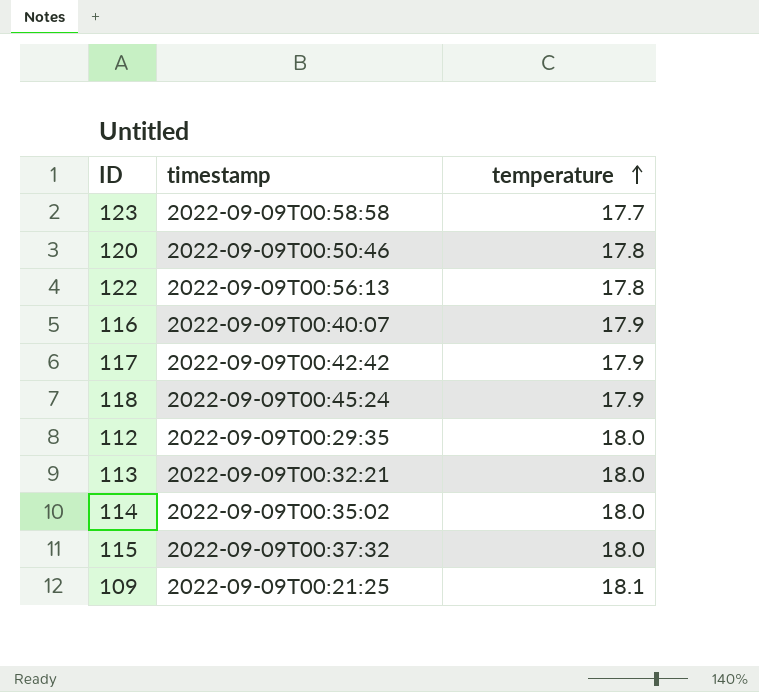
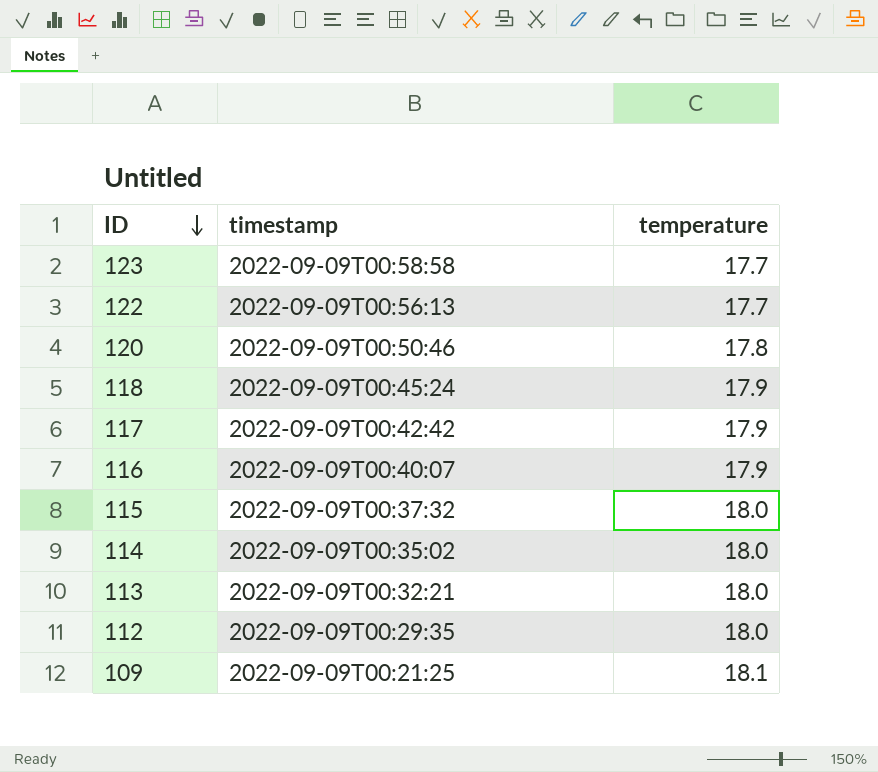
row order: temperature ascending -> ID descending
122 | temperature: 17.8 -> 17.7

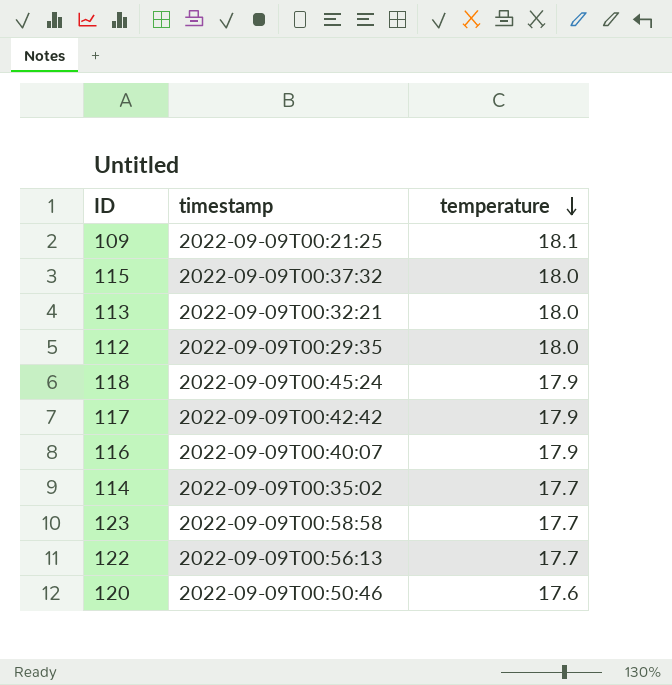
row order: ID descending -> temperature descending
114 | temperature: 18.0 -> 17.7
120 | temperature: 17.8 -> 17.6

